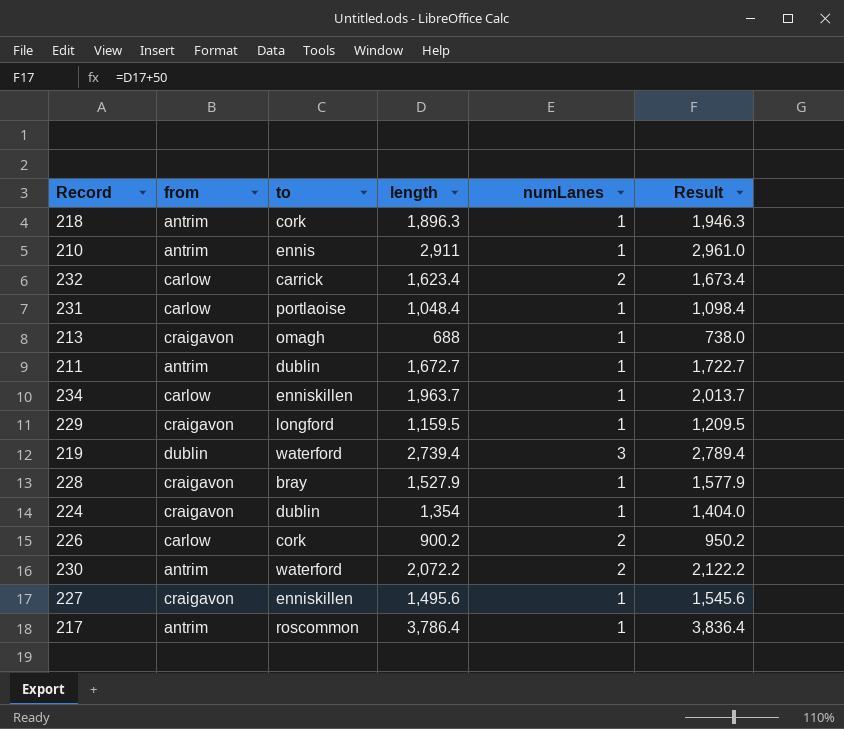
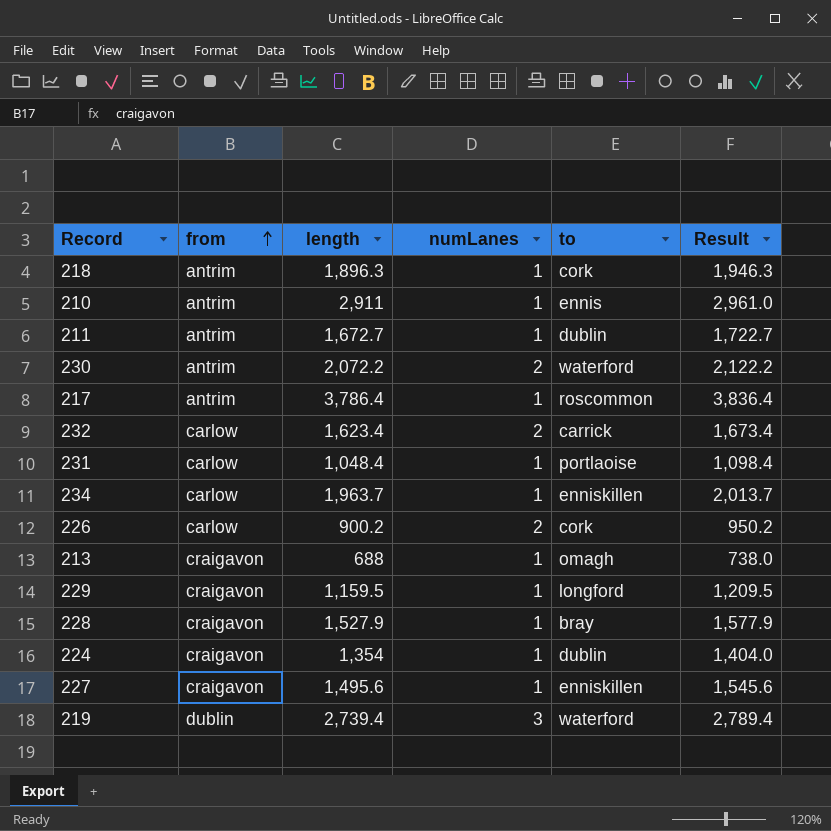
row order: none -> from ascending
column to | position: 3 -> 5

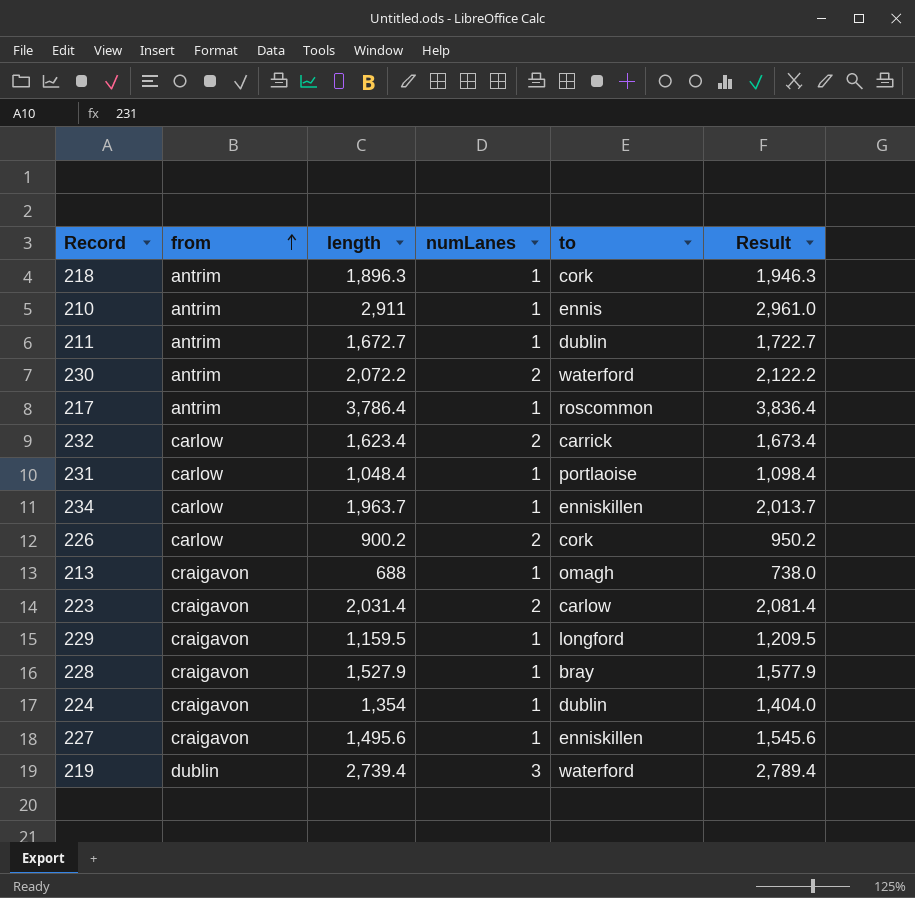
row 223: none -> craigavon | 2,031.4 | 2 | carlow | 2,081.4

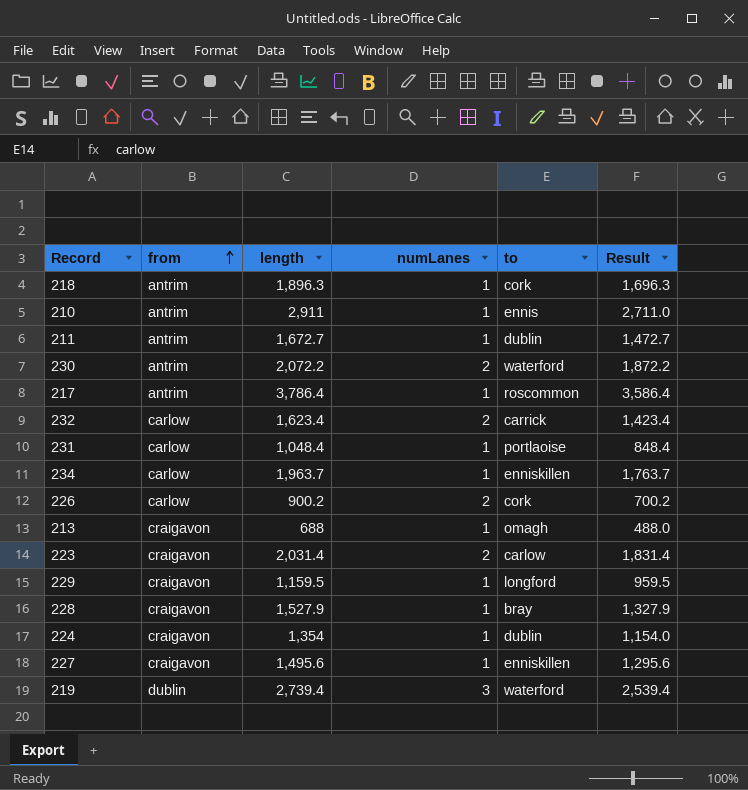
column Result | formula: [length] + 50 -> [length] - 200

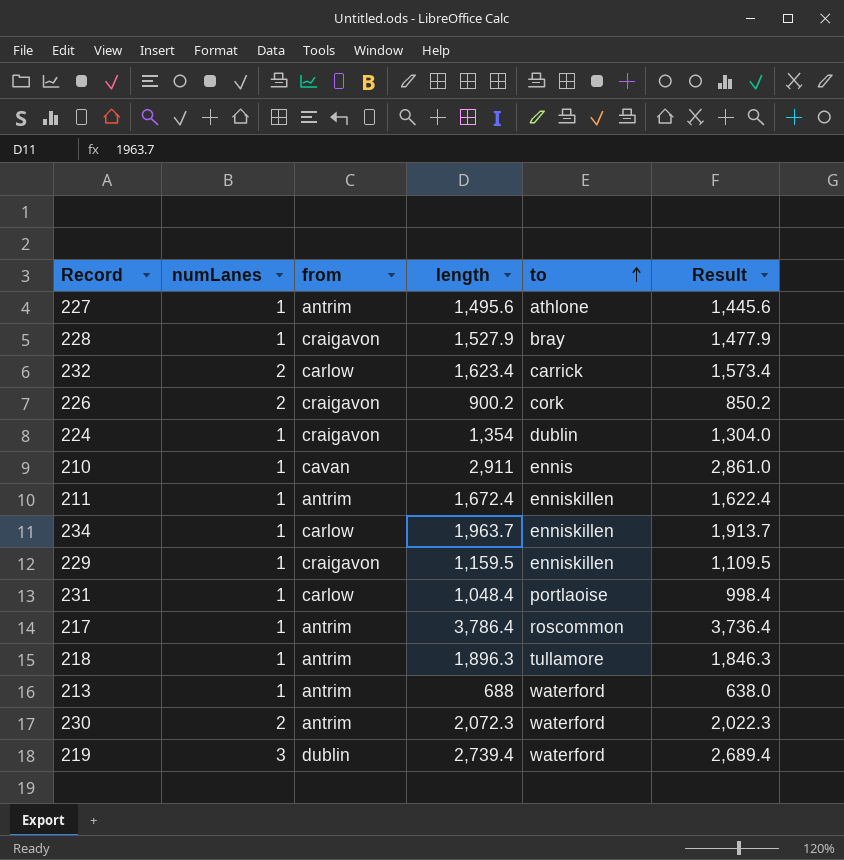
row order: from ascending -> to ascending
column numLanes | position: 4 -> 2
column Result | formula: [length] - 200 -> [length] - 50
row 223: craigavon | 2,031.4 | 2 | carlow | 1,831.4 -> none
227 | from: craigavon -> antrim
227 | to: enniskillen -> athlone
226 | from: carlow -> craigavon
210 | from: antrim -> cavan
211 | length: 1,672.7 -> 1,672.4
211 | to: dublin -> enniskillen
229 | to: longford -> enniskillen
218 | to: cork -> tullamore
213 | from: craigavon -> antrim
213 | to: omagh -> waterford
230 | length: 2,072.2 -> 2,072.3

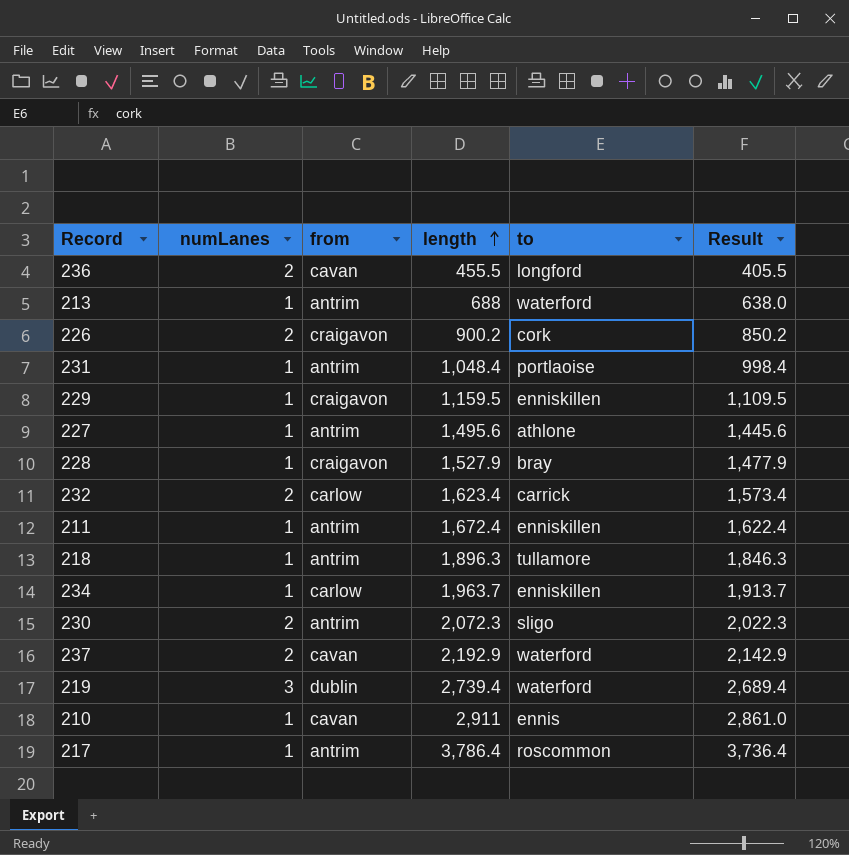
row order: to ascending -> length ascending
row 224: 1 | craigavon | 1,354 | dublin | 1,304.0 -> none
row 236: none -> 2 | cavan | 455.5 | longford | 405.5
231 | from: carlow -> antrim
230 | to: waterford -> sligo
row 237: none -> 2 | cavan | 2,192.9 | waterford | 2,142.9

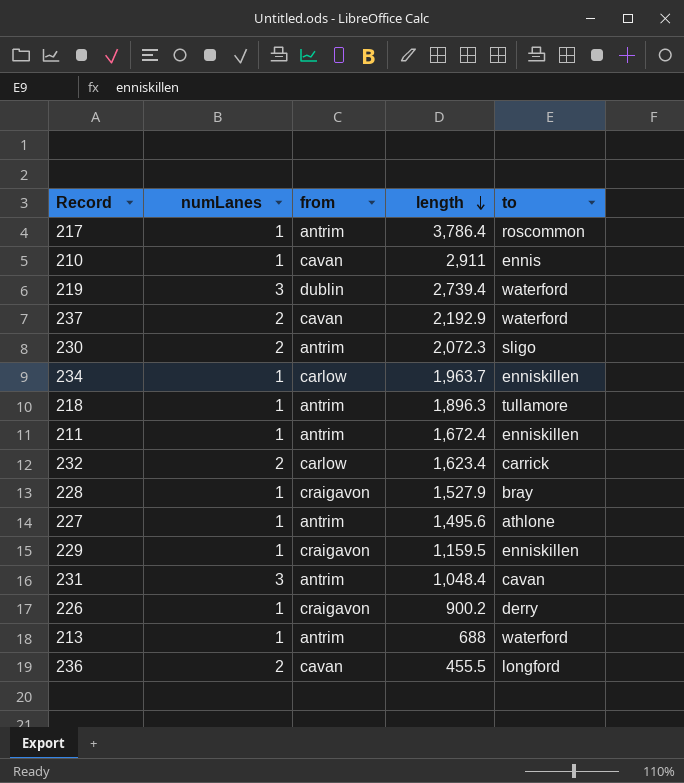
row order: length ascending -> length descending
column Result | formula: [length] - 50 -> none
231 | numLanes: 1 -> 3
231 | to: portlaoise -> cavan
226 | numLanes: 2 -> 1
226 | to: cork -> derry

